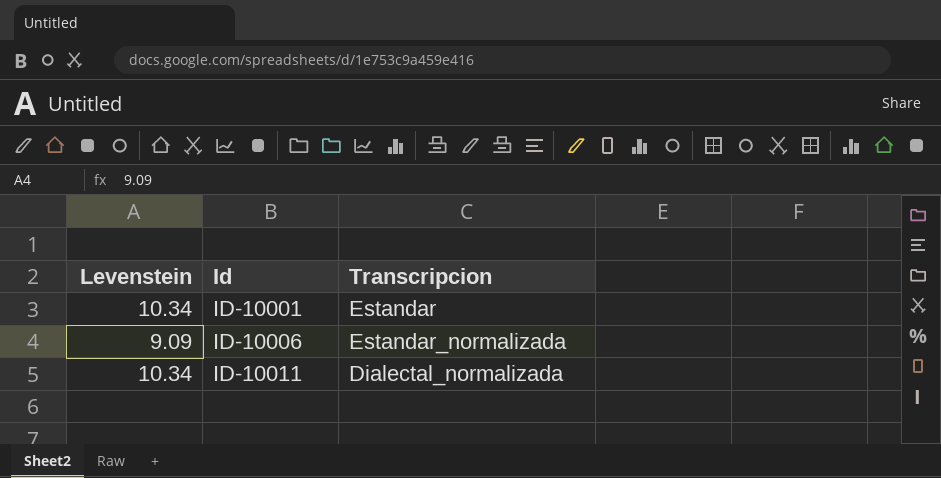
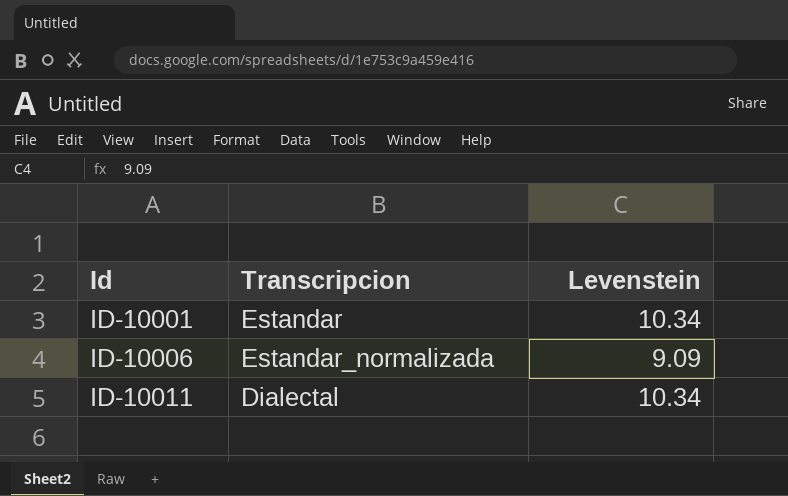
column Levenstein | position: 1 -> 3
ID-10011 | Transcripcion: Dialectal_normalizada -> Dialectal

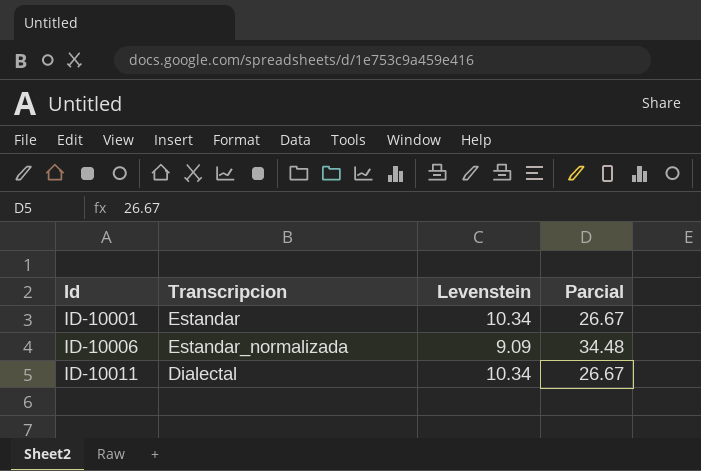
column Parcial | position: none -> 4

